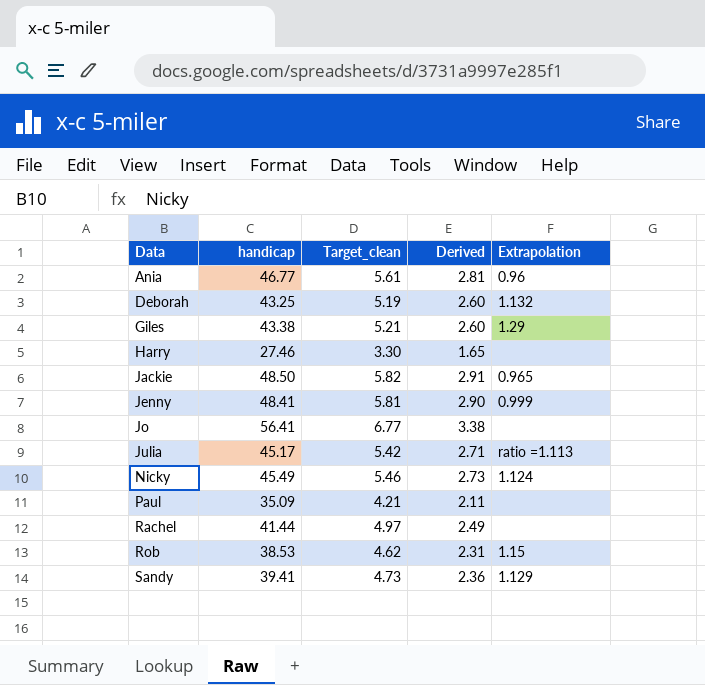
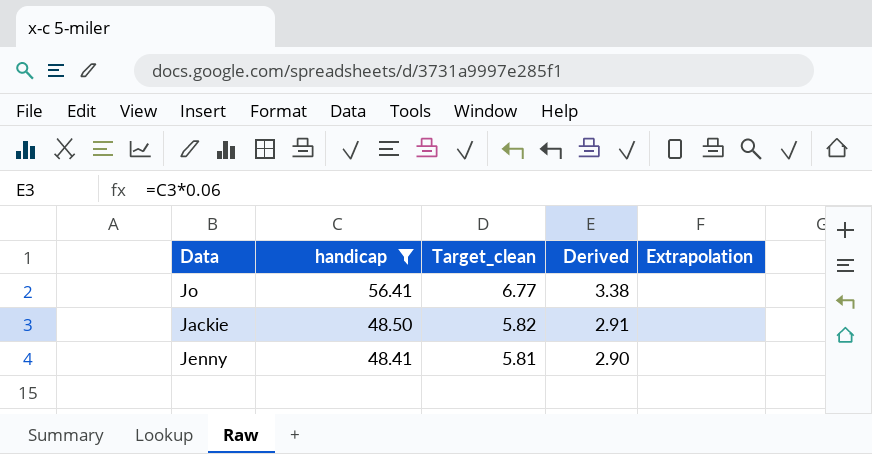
filter: none -> handicap >= 48.41
row order: Data ascending -> handicap descending
Jackie | Extrapolation: 0.965 -> none
Jenny | Extrapolation: 0.999 -> none

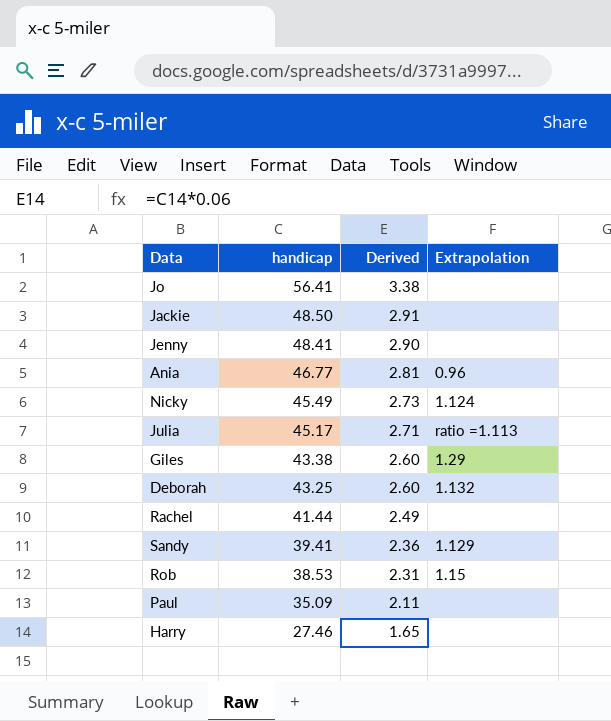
filter: handicap >= 48.41 -> none
column Target_clean | formula: [handicap] * 0.12 -> none

